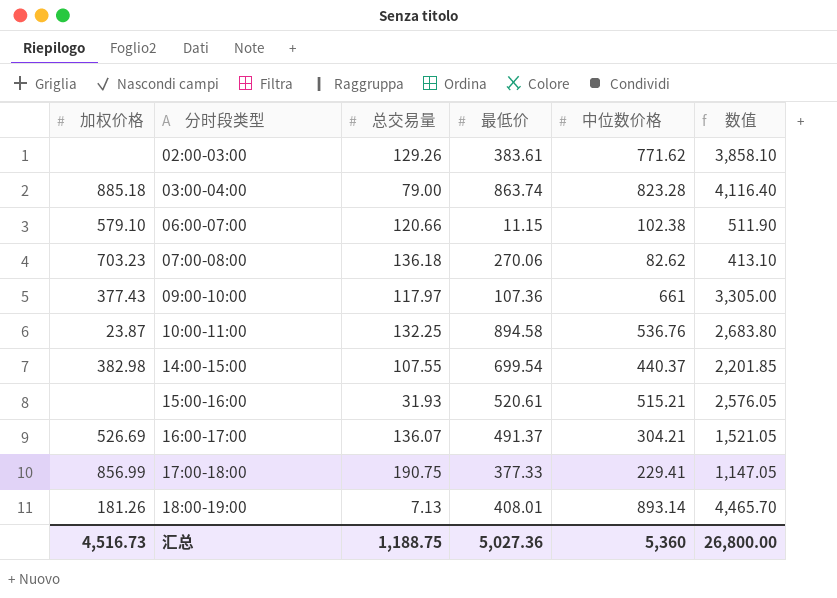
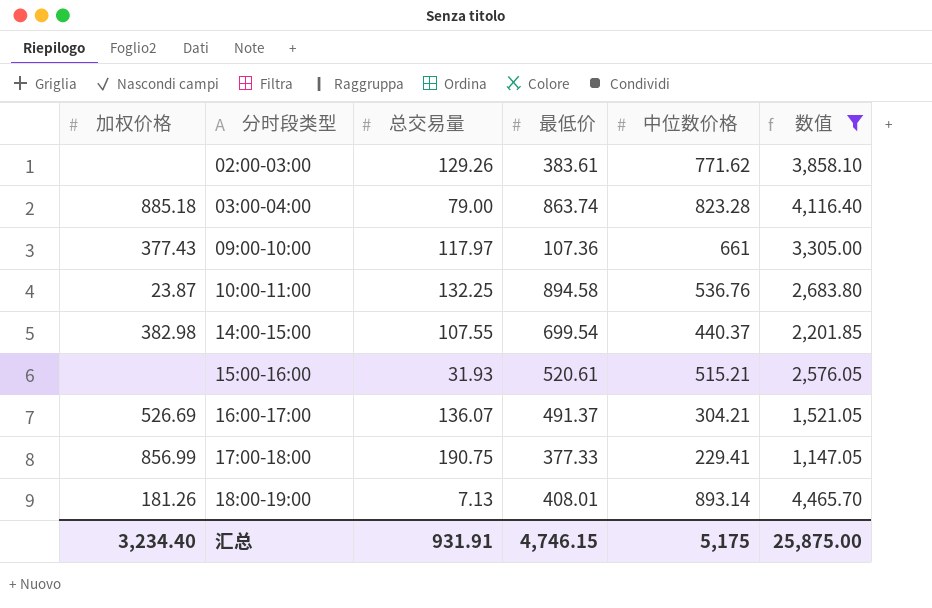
filter: none -> 数值 >= 1,147.05
汇总 | 加权价格: 4,516.73 -> 3,234.40
汇总 | 总交易量: 1,188.75 -> 931.91
汇总 | 最低价: 5,027.36 -> 4,746.15
汇总 | 中位数价格: 5,360 -> 5,175
汇总 | 数值: 26,800.00 -> 25,875.00

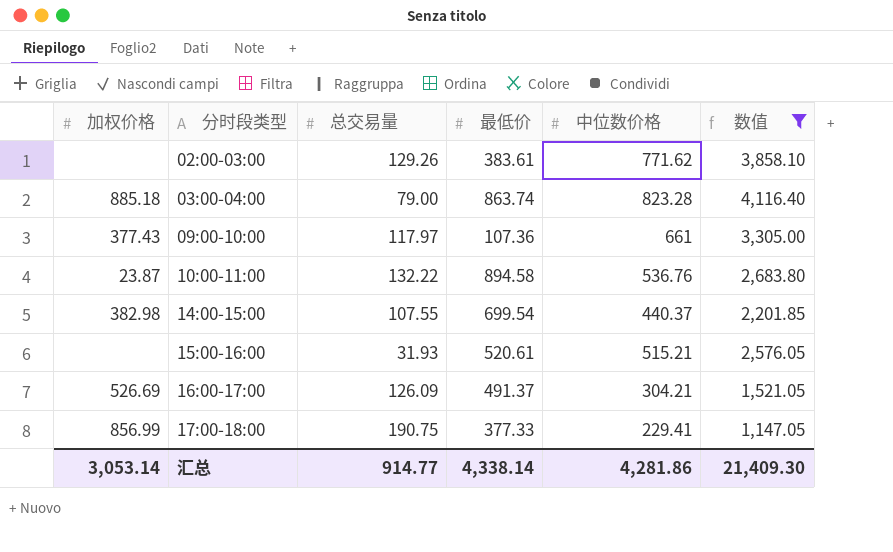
row 18:00-19:00: 181.26 | 7.13 | 408.01 | 893.14 | 4,465.70 -> none
10:00-11:00 | 总交易量: 132.25 -> 132.22
16:00-17:00 | 总交易量: 136.07 -> 126.09
汇总 | 加权价格: 3,234.40 -> 3,053.14
汇总 | 总交易量: 931.91 -> 914.77
汇总 | 最低价: 4,746.15 -> 4,338.14
汇总 | 中位数价格: 5,175 -> 4,281.86
汇总 | 数值: 25,875.00 -> 21,409.30

